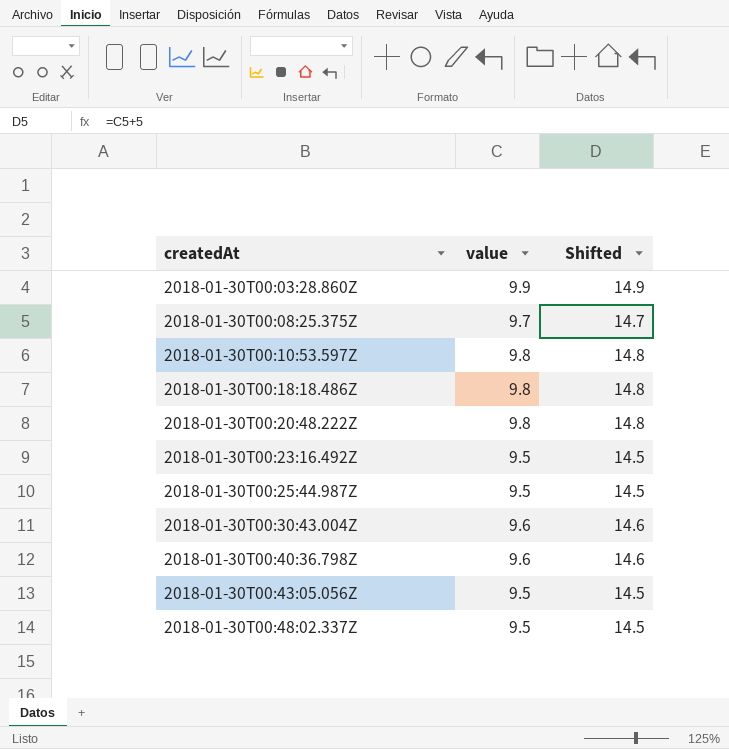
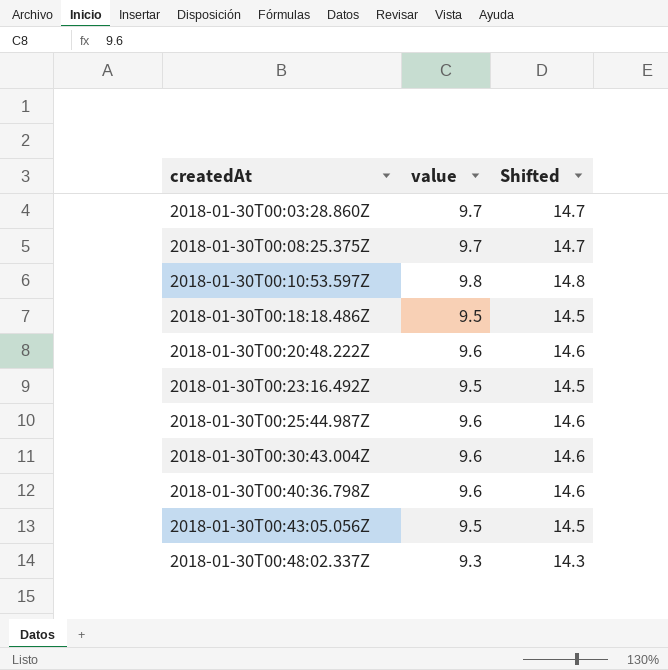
2018-01-30T00:03:28.860Z | value: 9.9 -> 9.7
2018-01-30T00:03:28.860Z | Shifted: 14.9 -> 14.7
2018-01-30T00:18:18.486Z | value: 9.8 -> 9.5
2018-01-30T00:18:18.486Z | Shifted: 14.8 -> 14.5
2018-01-30T00:20:48.222Z | value: 9.8 -> 9.6
2018-01-30T00:20:48.222Z | Shifted: 14.8 -> 14.6
2018-01-30T00:25:44.987Z | value: 9.5 -> 9.6
2018-01-30T00:25:44.987Z | Shifted: 14.5 -> 14.6
2018-01-30T00:48:02.337Z | value: 9.5 -> 9.3
2018-01-30T00:48:02.337Z | Shifted: 14.5 -> 14.3

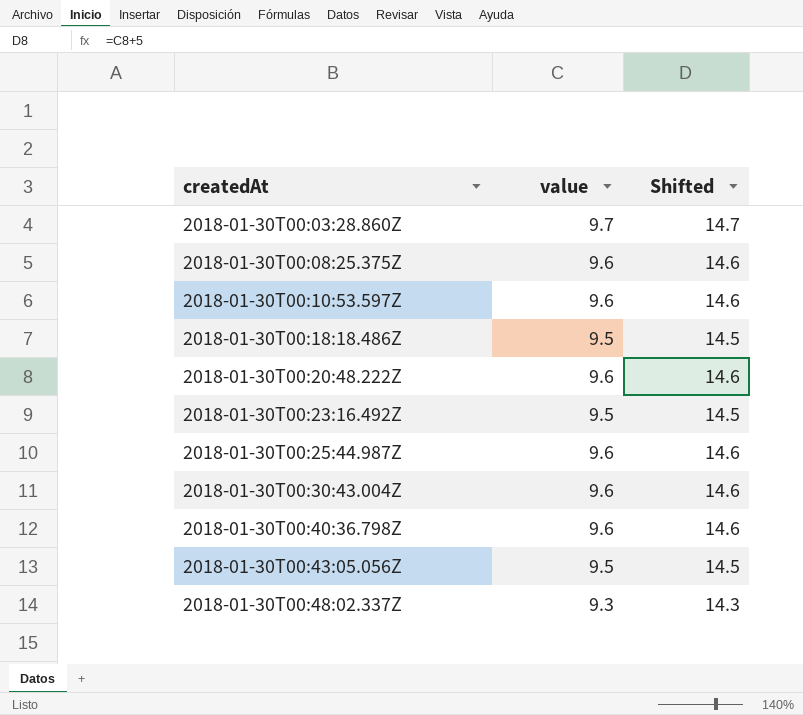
2018-01-30T00:08:25.375Z | value: 9.7 -> 9.6
2018-01-30T00:08:25.375Z | Shifted: 14.7 -> 14.6
2018-01-30T00:10:53.597Z | value: 9.8 -> 9.6
2018-01-30T00:10:53.597Z | Shifted: 14.8 -> 14.6

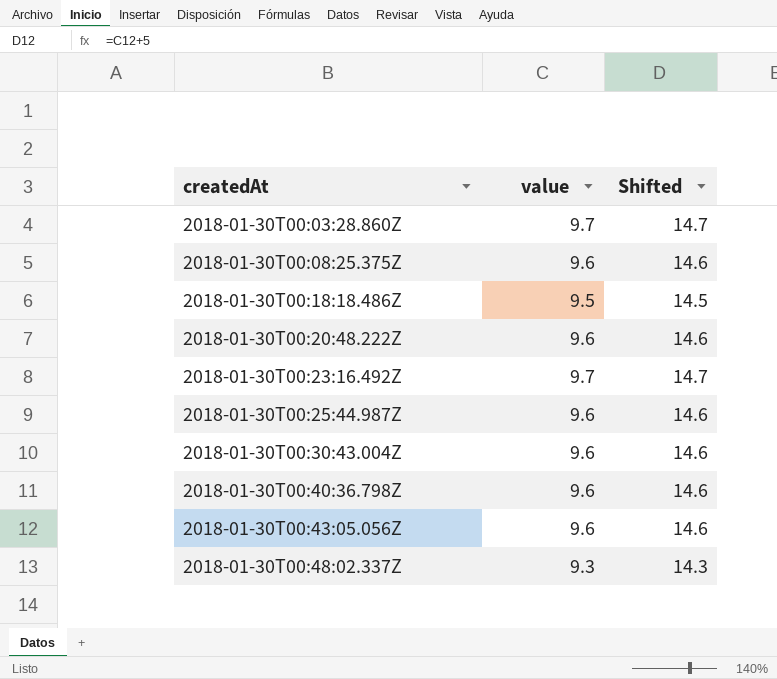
row 2018-01-30T00:10:53.597Z: 9.6 | 14.6 -> none
2018-01-30T00:23:16.492Z | value: 9.5 -> 9.7
2018-01-30T00:23:16.492Z | Shifted: 14.5 -> 14.7
2018-01-30T00:43:05.056Z | value: 9.5 -> 9.6
2018-01-30T00:43:05.056Z | Shifted: 14.5 -> 14.6

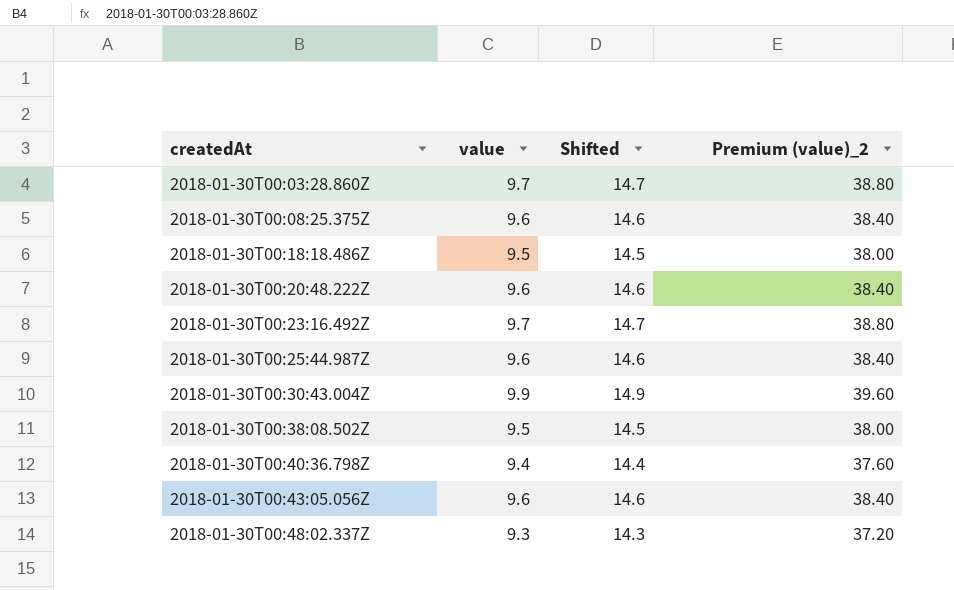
column Premium (value)_2 | formula: none -> [value] * 4
2018-01-30T00:30:43.004Z | value: 9.6 -> 9.9
2018-01-30T00:30:43.004Z | Shifted: 14.6 -> 14.9
row 2018-01-30T00:38:08.502Z: none -> 9.5 | 14.5 | 38.00
2018-01-30T00:40:36.798Z | value: 9.6 -> 9.4
2018-01-30T00:40:36.798Z | Shifted: 14.6 -> 14.4

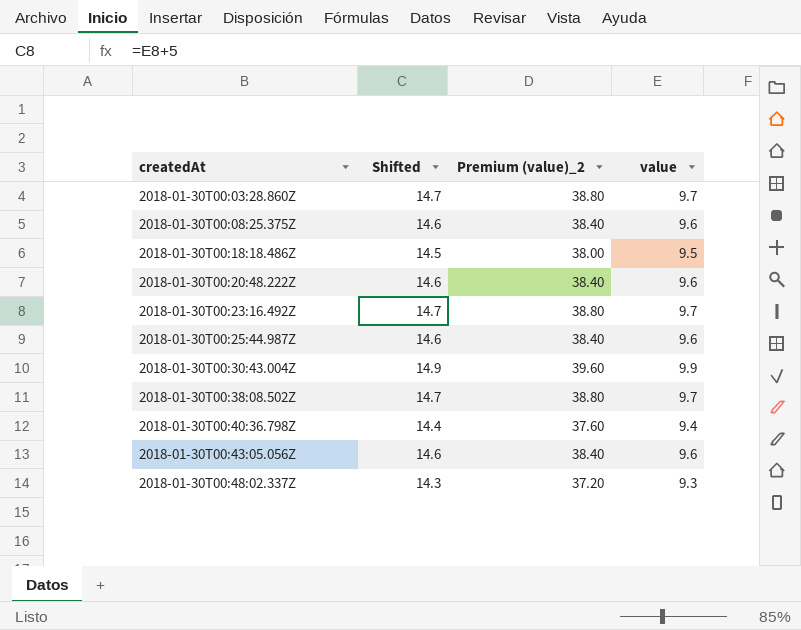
column value | position: 2 -> 4
2018-01-30T00:38:08.502Z | Shifted: 14.5 -> 14.7
2018-01-30T00:38:08.502Z | Premium (value)_2: 38.00 -> 38.80
2018-01-30T00:38:08.502Z | value: 9.5 -> 9.7

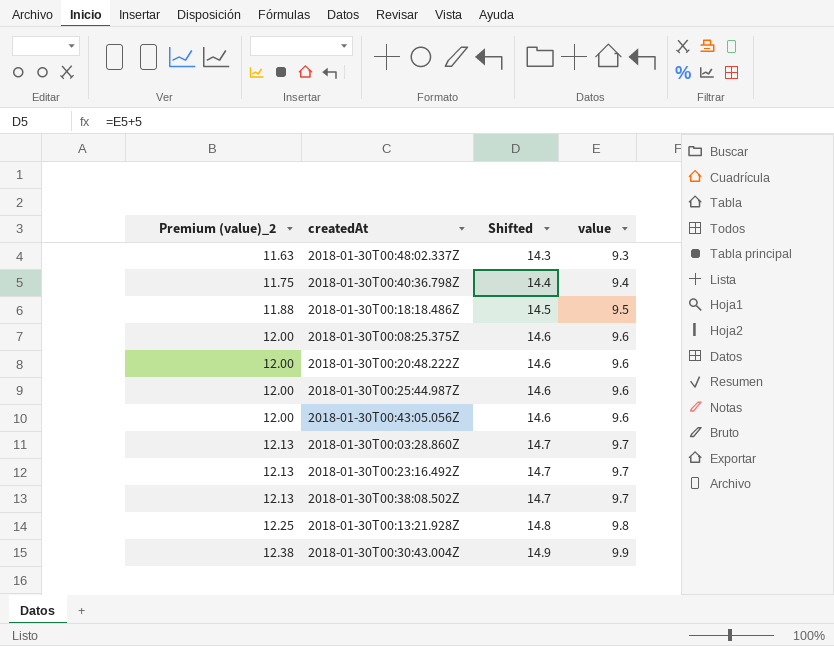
row order: createdAt ascending -> Premium (value)_2 ascending
column Premium (value)_2 | formula: [value] * 4 -> [value] * 1.25
column Premium (value)_2 | position: 3 -> 1
row 2018-01-30T00:13:21.928Z: none -> 12.25 | 14.8 | 9.8

